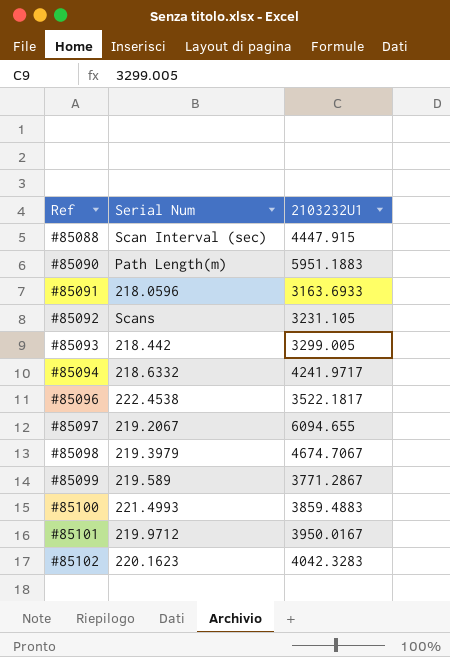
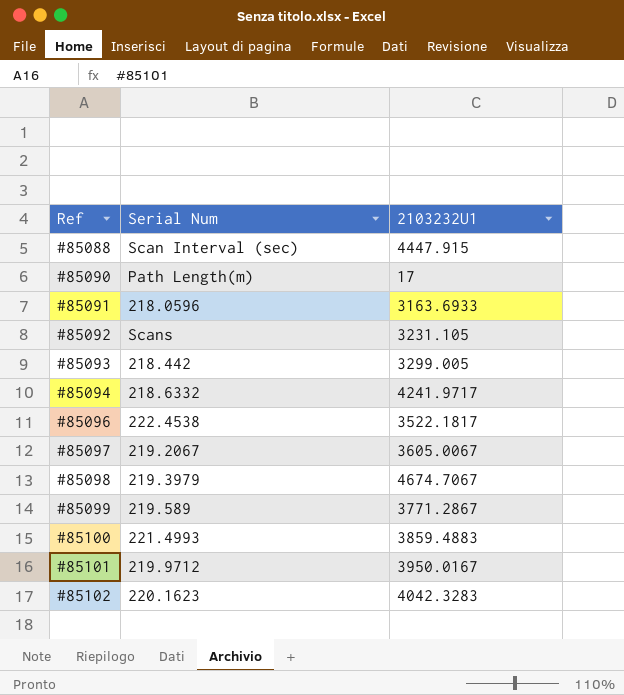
#85090 | 2103232U1: 5951.1883 -> 17
#85097 | 2103232U1: 6094.655 -> 3605.0067

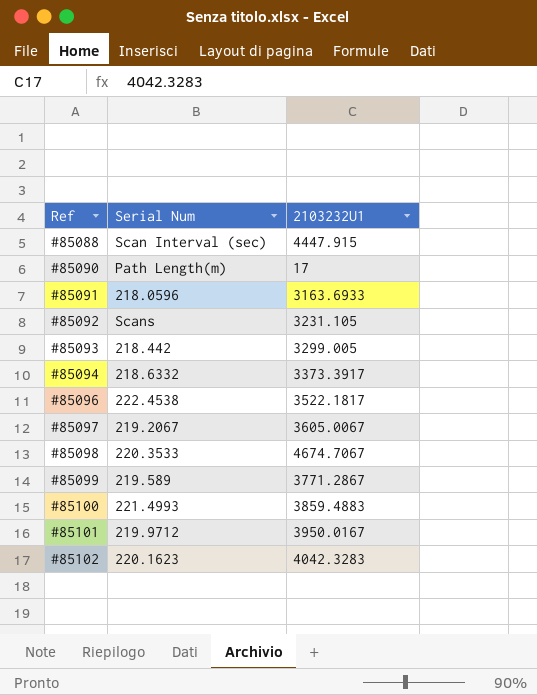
#85094 | 2103232U1: 4241.9717 -> 3373.3917
#85098 | Serial Num: 219.3979 -> 220.3533

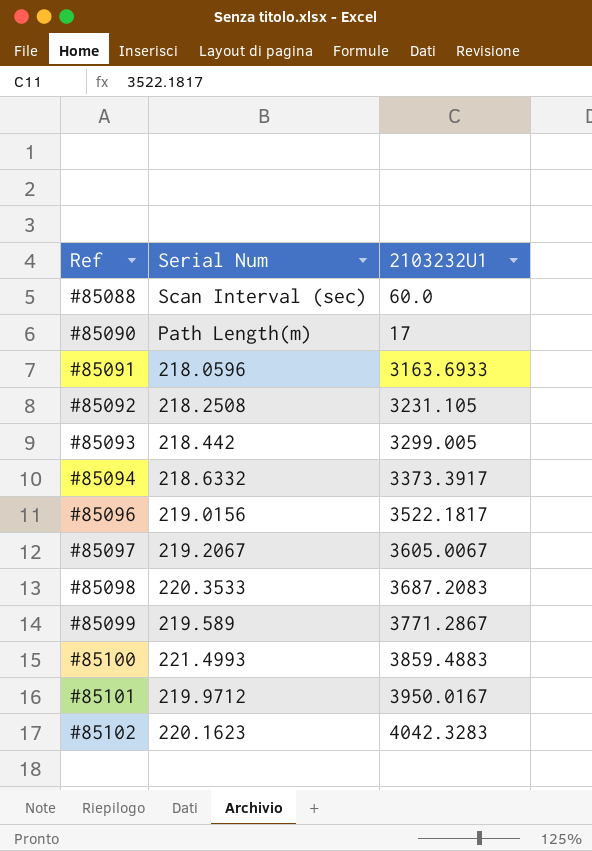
#85088 | 2103232U1: 4447.915 -> 60.0
#85092 | Serial Num: Scans -> 218.2508
#85096 | Serial Num: 222.4538 -> 219.0156
#85098 | 2103232U1: 4674.7067 -> 3687.2083

